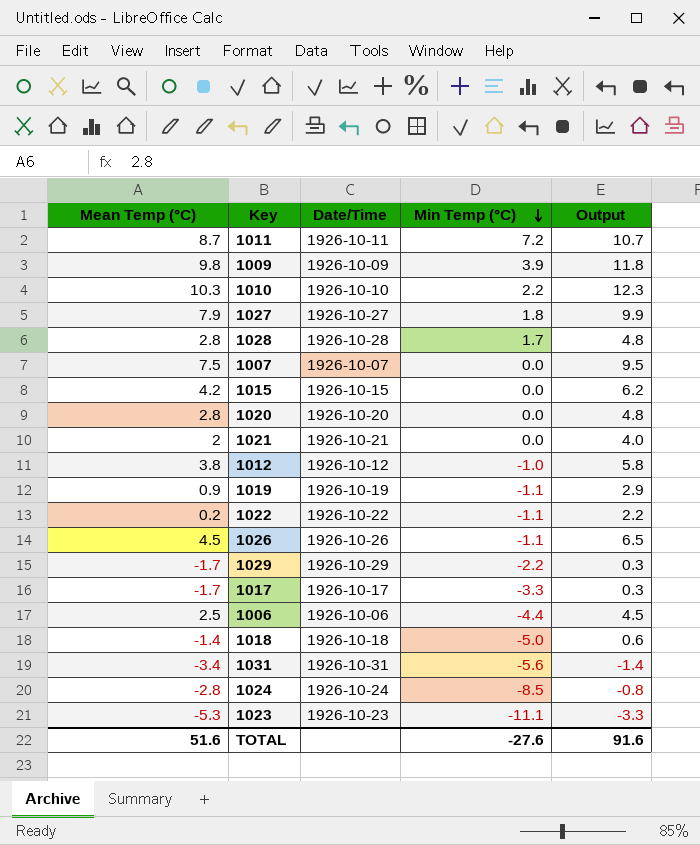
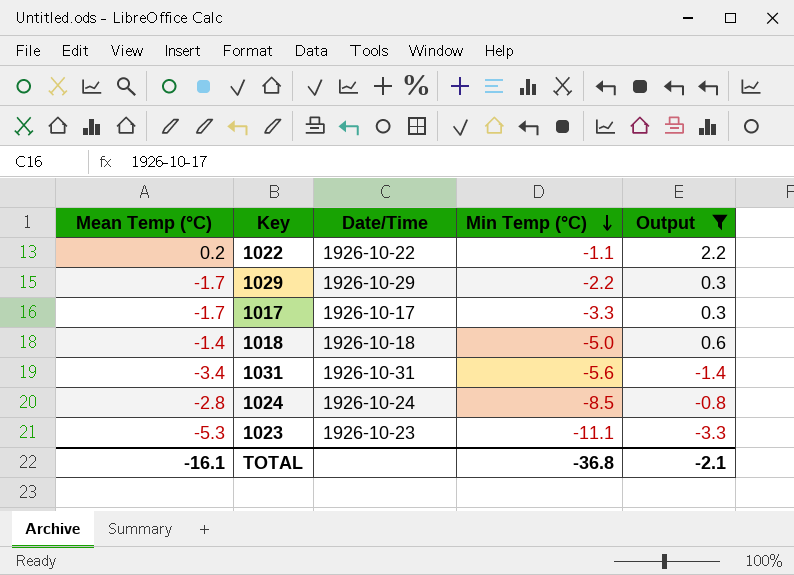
filter: none -> Output <= 2.2
TOTAL | Mean Temp (°C): 51.6 -> -16.1
TOTAL | Min Temp (°C): -27.6 -> -36.8
TOTAL | Output: 91.6 -> -2.1

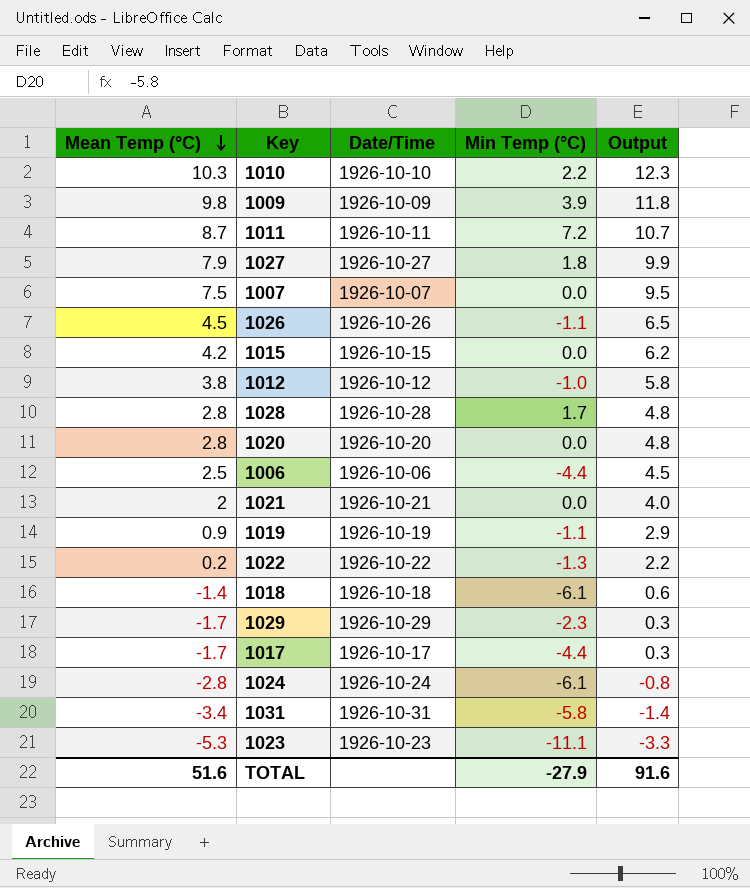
filter: Output <= 2.2 -> none
row order: Min Temp (°C) descending -> Mean Temp (°C) descending
1022 | Min Temp (°C): -1.1 -> -1.3
1018 | Min Temp (°C): -5.0 -> -6.1
1029 | Min Temp (°C): -2.2 -> -2.3
1017 | Min Temp (°C): -3.3 -> -4.4
1024 | Min Temp (°C): -8.5 -> -6.1
1031 | Min Temp (°C): -5.6 -> -5.8
TOTAL | Mean Temp (°C): -16.1 -> 51.6
TOTAL | Min Temp (°C): -36.8 -> -27.9
TOTAL | Output: -2.1 -> 91.6

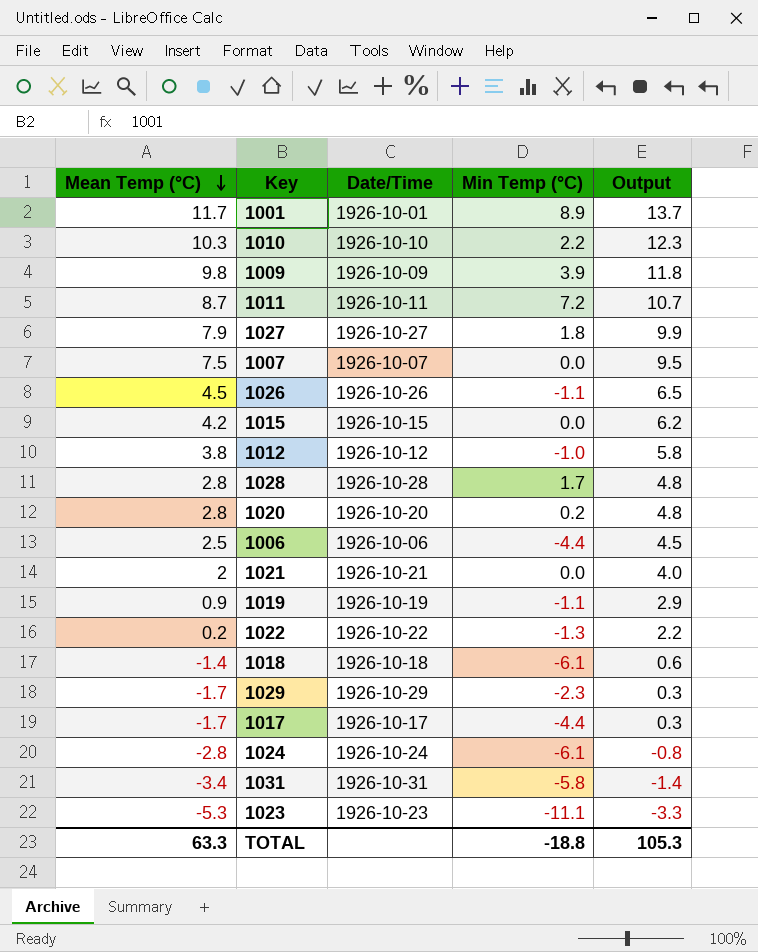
row 1001: none -> 11.7 | 1926-10-01 | 8.9 | 13.7
1020 | Min Temp (°C): 0.0 -> 0.2
TOTAL | Mean Temp (°C): 51.6 -> 63.3
TOTAL | Min Temp (°C): -27.9 -> -18.8
TOTAL | Output: 91.6 -> 105.3

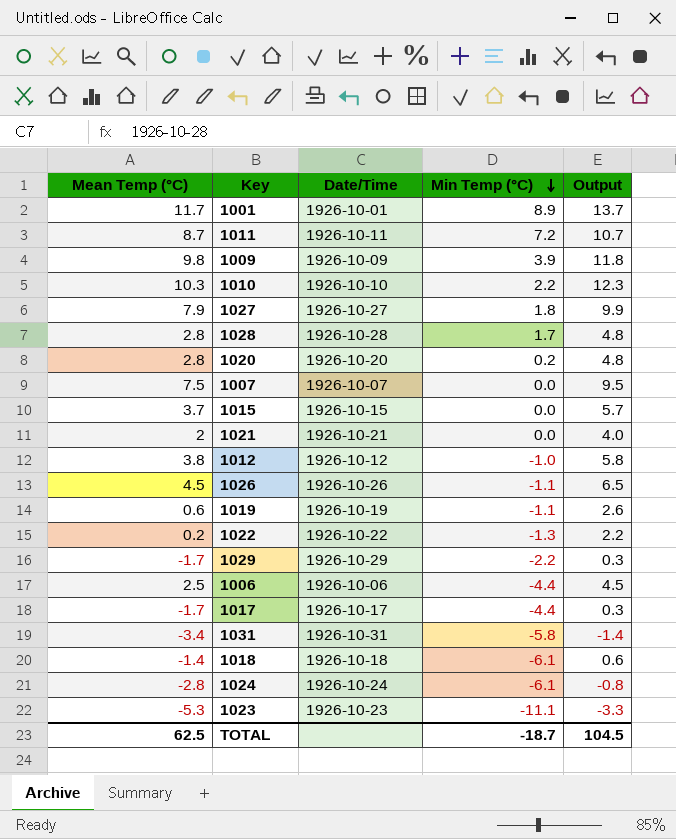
row order: Mean Temp (°C) descending -> Min Temp (°C) descending
1015 | Mean Temp (°C): 4.2 -> 3.7
1015 | Output: 6.2 -> 5.7
1019 | Mean Temp (°C): 0.9 -> 0.6
1019 | Output: 2.9 -> 2.6
1029 | Min Temp (°C): -2.3 -> -2.2
TOTAL | Mean Temp (°C): 63.3 -> 62.5
TOTAL | Min Temp (°C): -18.8 -> -18.7
TOTAL | Output: 105.3 -> 104.5

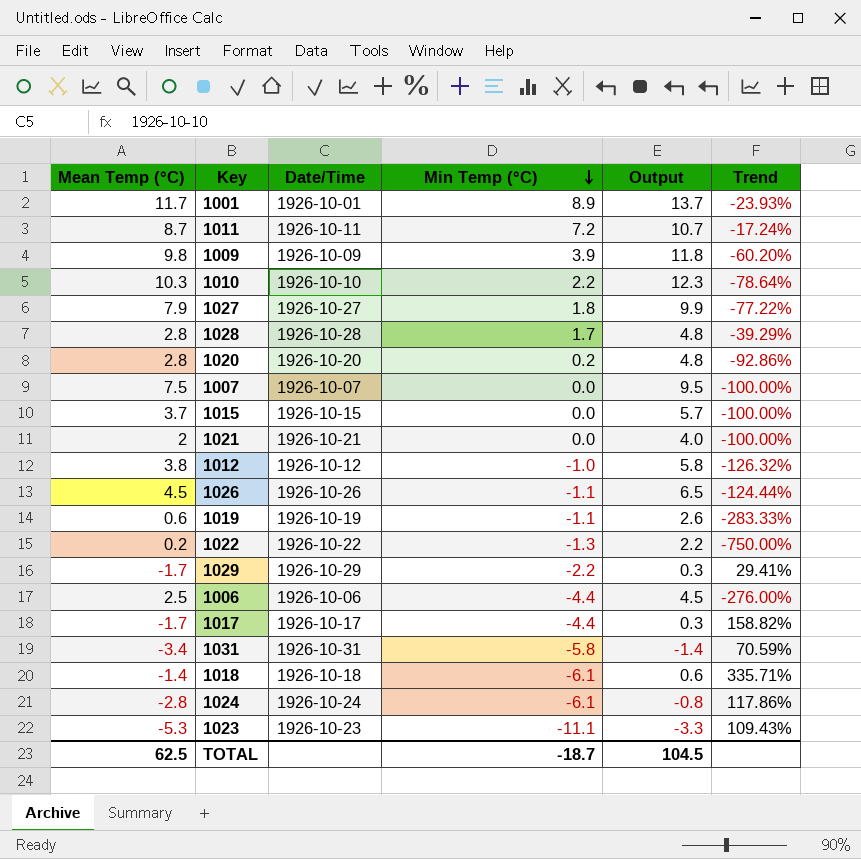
column Trend | formula: none -> ([Min Temp (°C)] - [Mean Temp (°C)]) / [Mean Temp (°C)]

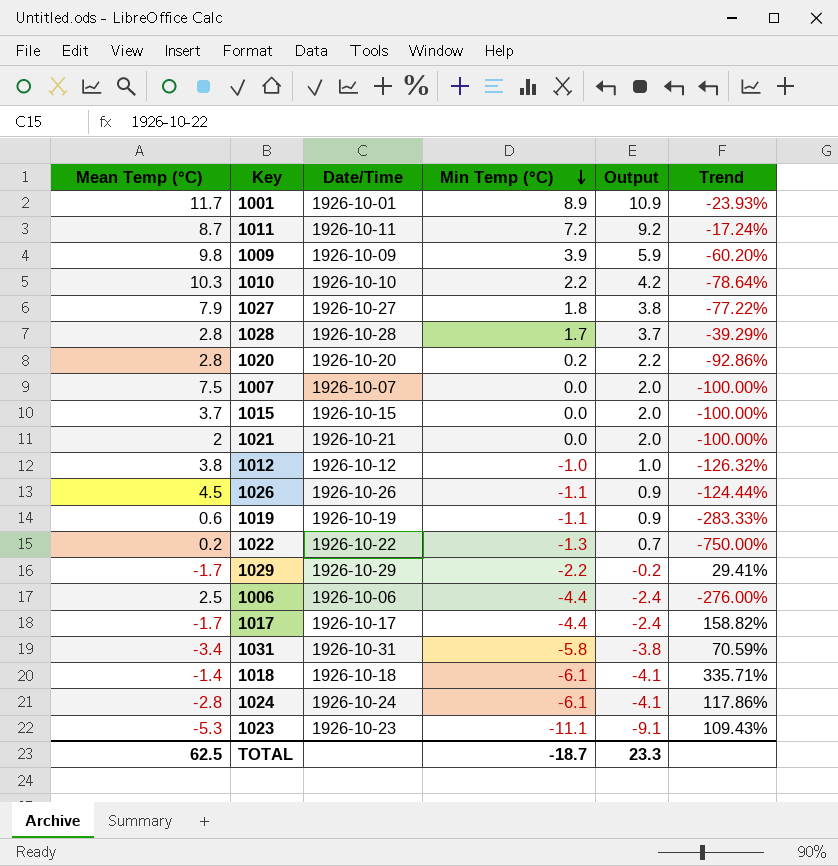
column Output | formula: [Mean Temp (°C)] + 2 -> [Min Temp (°C)] + 2
TOTAL | Output: 104.5 -> 23.3

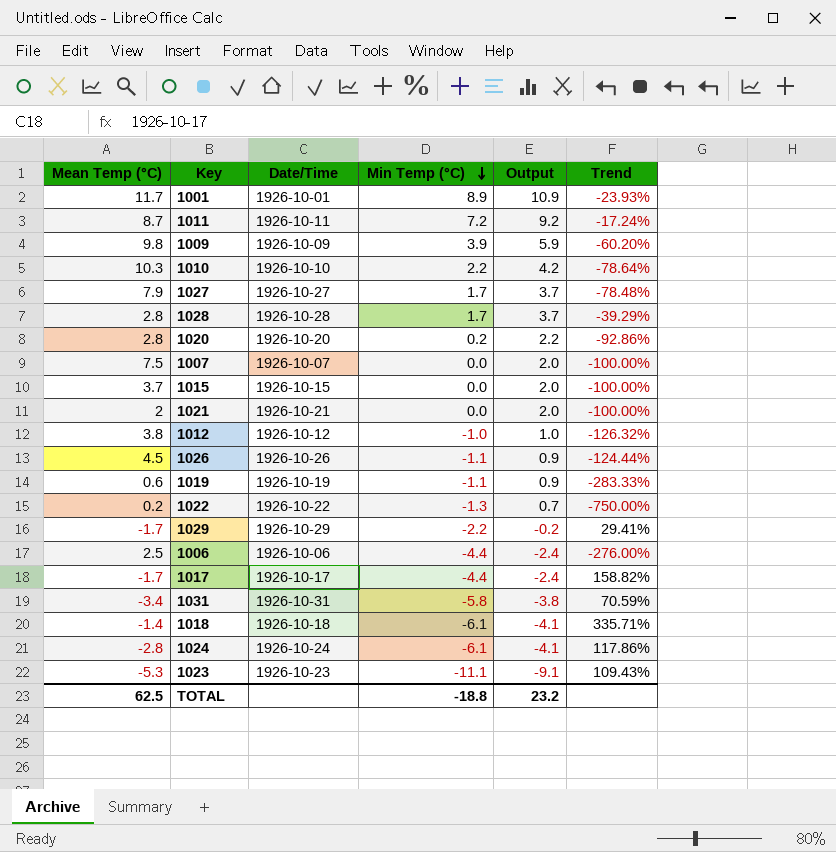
1027 | Min Temp (°C): 1.8 -> 1.7
1027 | Output: 3.8 -> 3.7
1027 | Trend: -77.22% -> -78.48%
TOTAL | Min Temp (°C): -18.7 -> -18.8
TOTAL | Output: 23.3 -> 23.2

